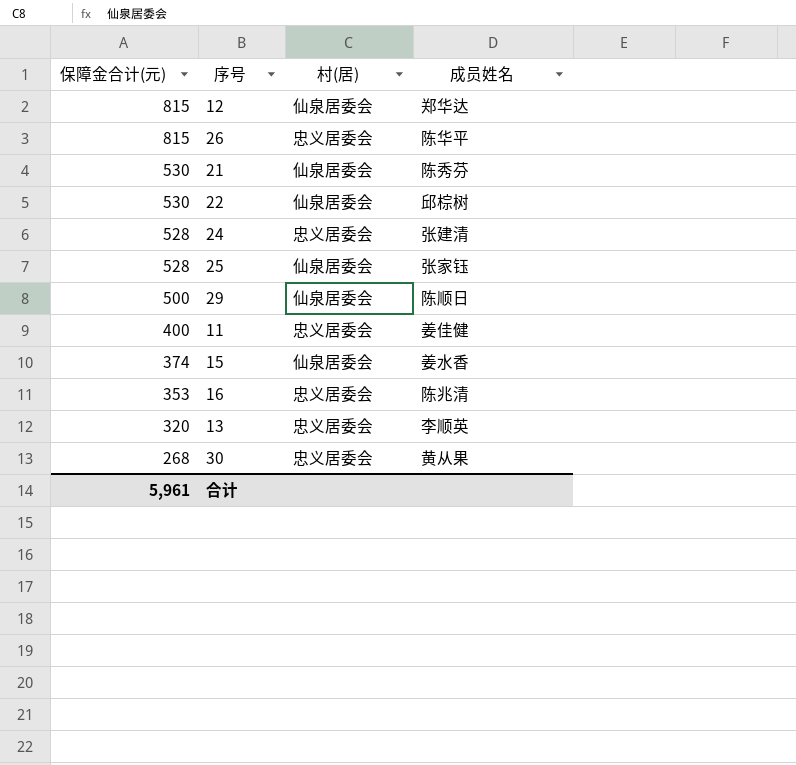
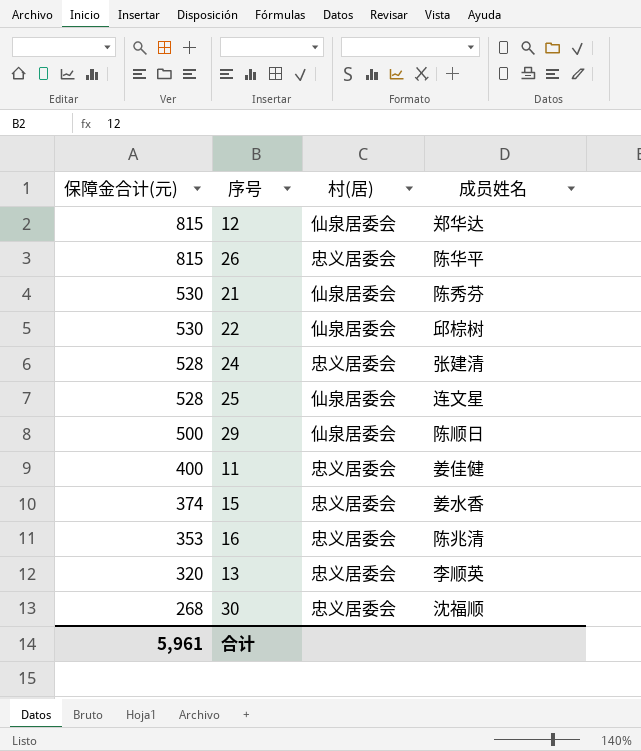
25 | 成员姓名: 张家钰 -> 连文星
15 | 村(居): 仙泉居委会 -> 忠义居委会
30 | 成员姓名: 黄从果 -> 沈福顺

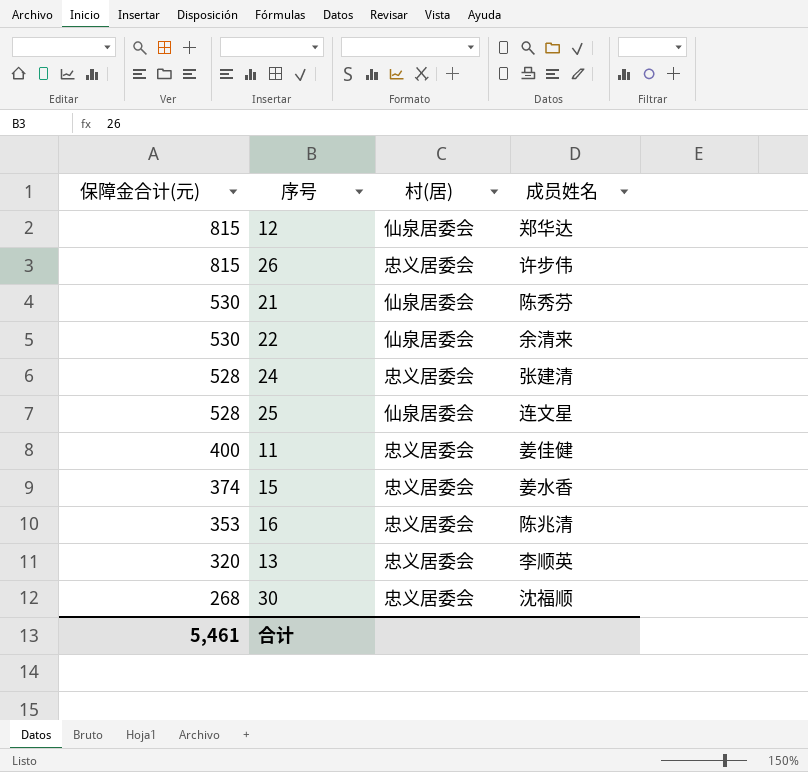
row 29: 500 | 仙泉居委会 | 陈顺日 -> none
26 | 成员姓名: 陈华平 -> 许步伟
22 | 成员姓名: 邱棕树 -> 余清来
合计 | 保障金合计(元): 5,961 -> 5,461

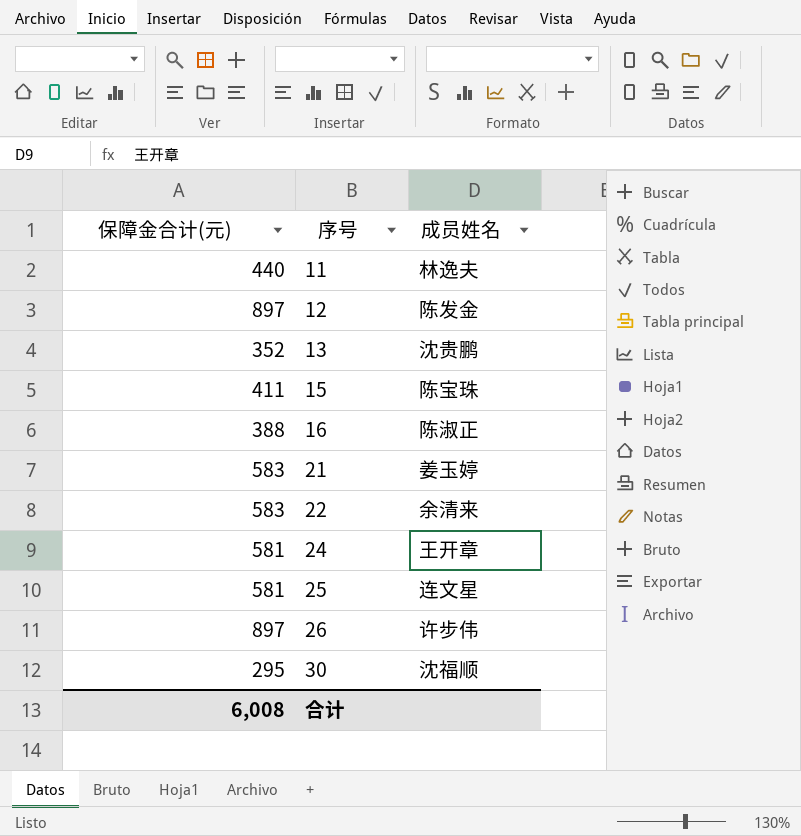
row order: 保障金合计(元) descending -> 序号 ascending
column 村(居) | position: 3 -> none
11 | 保障金合计(元): 400 -> 440
11 | 成员姓名: 姜佳健 -> 林逸夫
12 | 保障金合计(元): 815 -> 897
12 | 成员姓名: 郑华达 -> 陈发金
13 | 保障金合计(元): 320 -> 352
13 | 成员姓名: 李顺英 -> 沈贵鹏
15 | 保障金合计(元): 374 -> 411
15 | 成员姓名: 姜水香 -> 陈宝珠
16 | 保障金合计(元): 353 -> 388
16 | 成员姓名: 陈兆清 -> 陈淑正
21 | 保障金合计(元): 530 -> 583
21 | 成员姓名: 陈秀芬 -> 姜玉婷
22 | 保障金合计(元): 530 -> 583
24 | 保障金合计(元): 528 -> 581
24 | 成员姓名: 张建清 -> 王开章
25 | 保障金合计(元): 528 -> 581
26 | 保障金合计(元): 815 -> 897
30 | 保障金合计(元): 268 -> 295
合计 | 保障金合计(元): 5,461 -> 6,008

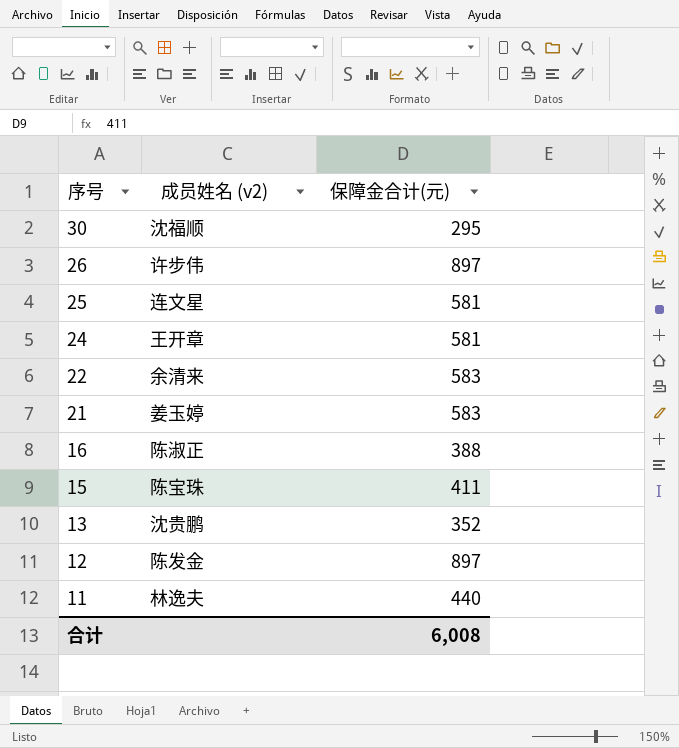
row order: 序号 ascending -> 序号 descending
column name: 成员姓名 -> 成员姓名 (v2)
column 保障金合计(元) | position: 1 -> 3

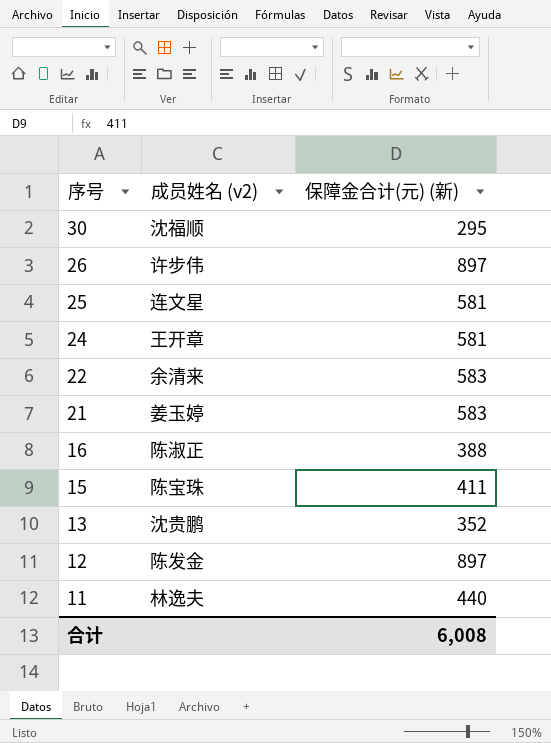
column name: 保障金合计(元) -> 保障金合计(元) (新)

